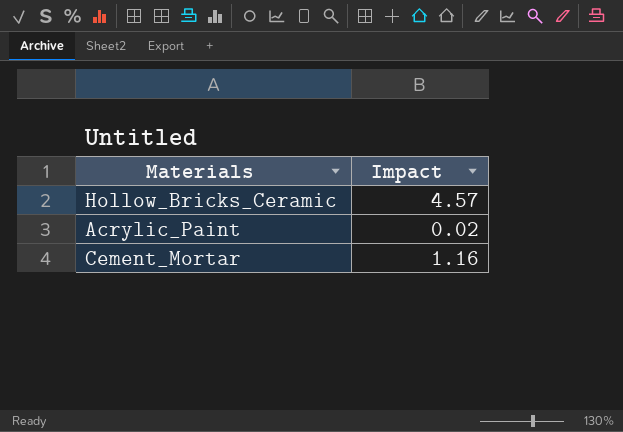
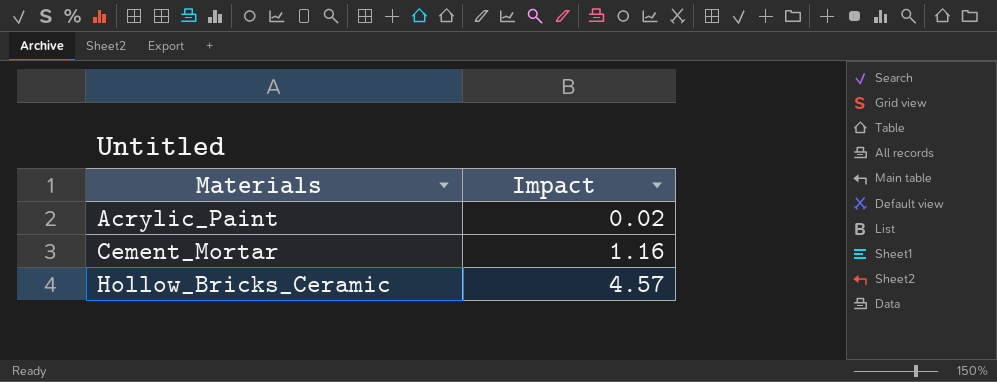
row order: none -> Materials ascending

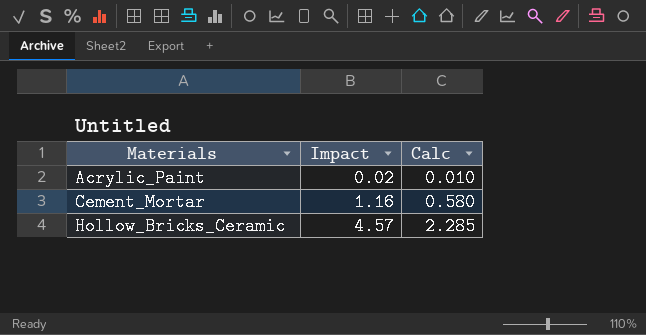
column Calc | formula: none -> [Impact] * 0.5

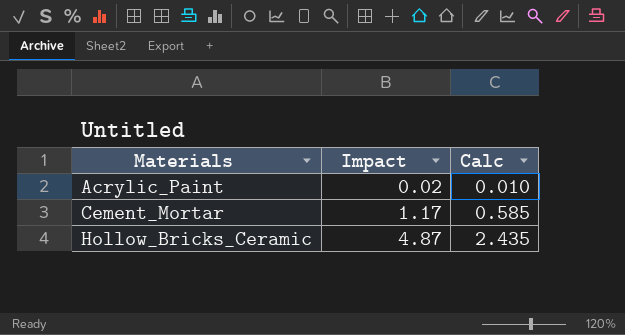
Cement_Mortar | Impact: 1.16 -> 1.17
Cement_Mortar | Calc: 0.580 -> 0.585
Hollow_Bricks_Ceramic | Impact: 4.57 -> 4.87
Hollow_Bricks_Ceramic | Calc: 2.285 -> 2.435

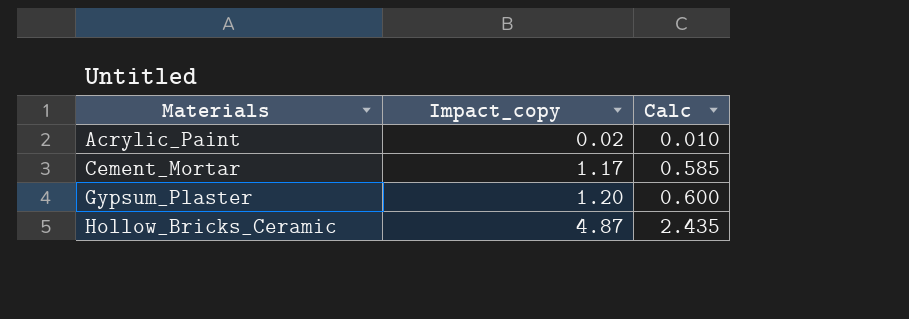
column name: Impact -> Impact_copy
row Gypsum_Plaster: none -> 1.20 | 0.600

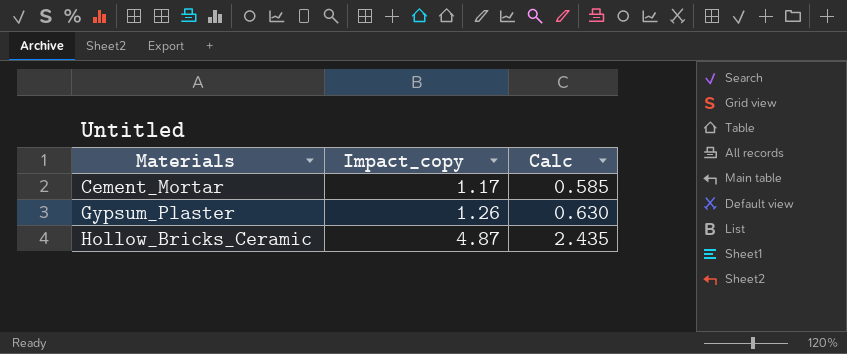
row Acrylic_Paint: 0.02 | 0.010 -> none
Gypsum_Plaster | Impact_copy: 1.20 -> 1.26
Gypsum_Plaster | Calc: 0.600 -> 0.630

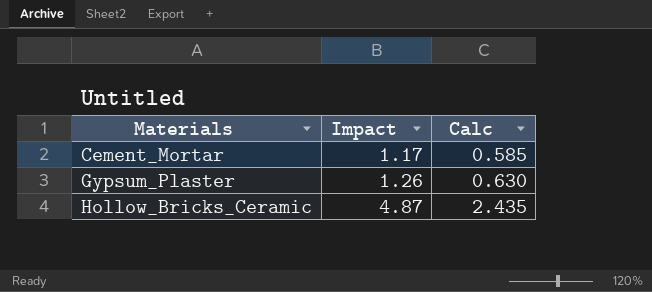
column name: Impact_copy -> Impact

